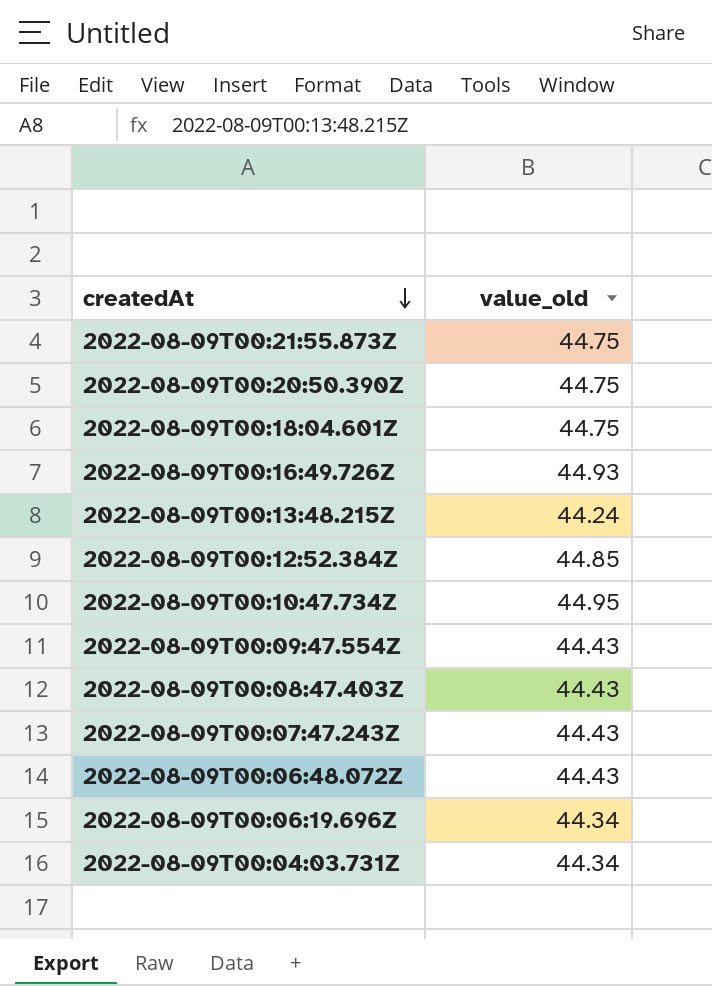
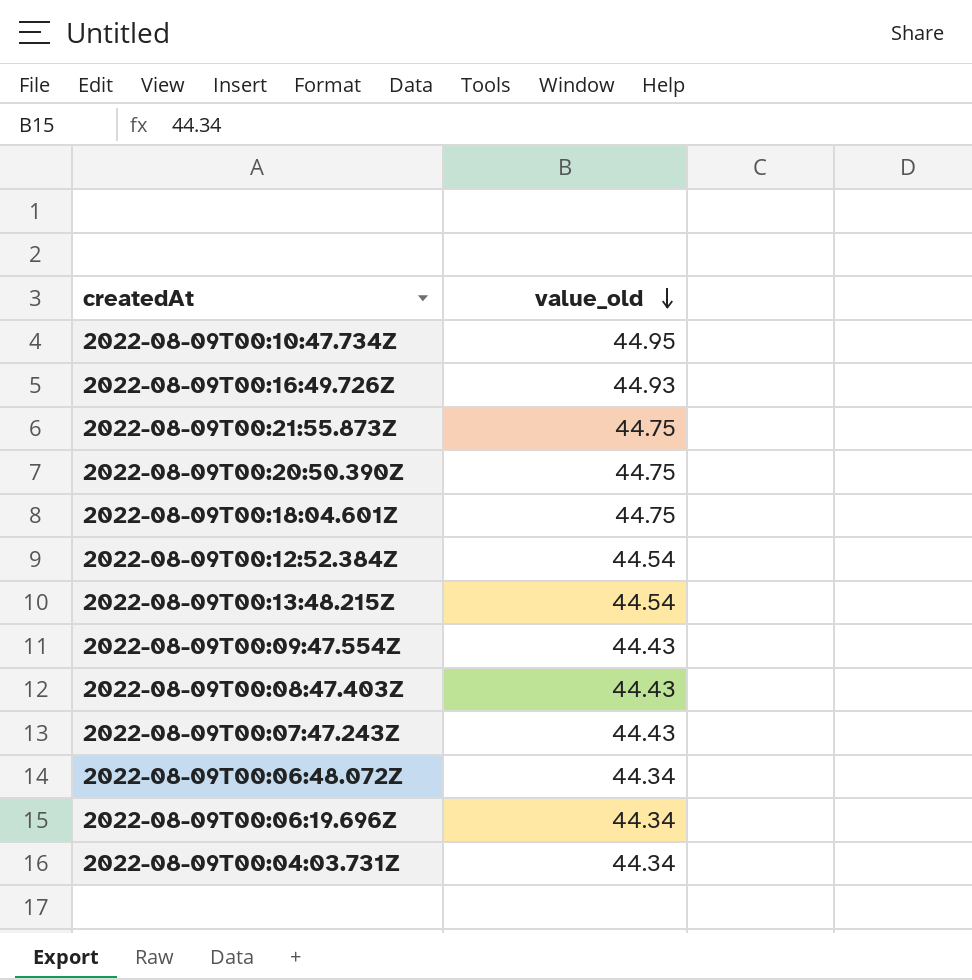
row order: createdAt descending -> value_old descending
2022-08-09T00:12:52.384Z | value_old: 44.85 -> 44.54
2022-08-09T00:13:48.215Z | value_old: 44.24 -> 44.54
2022-08-09T00:06:48.072Z | value_old: 44.43 -> 44.34

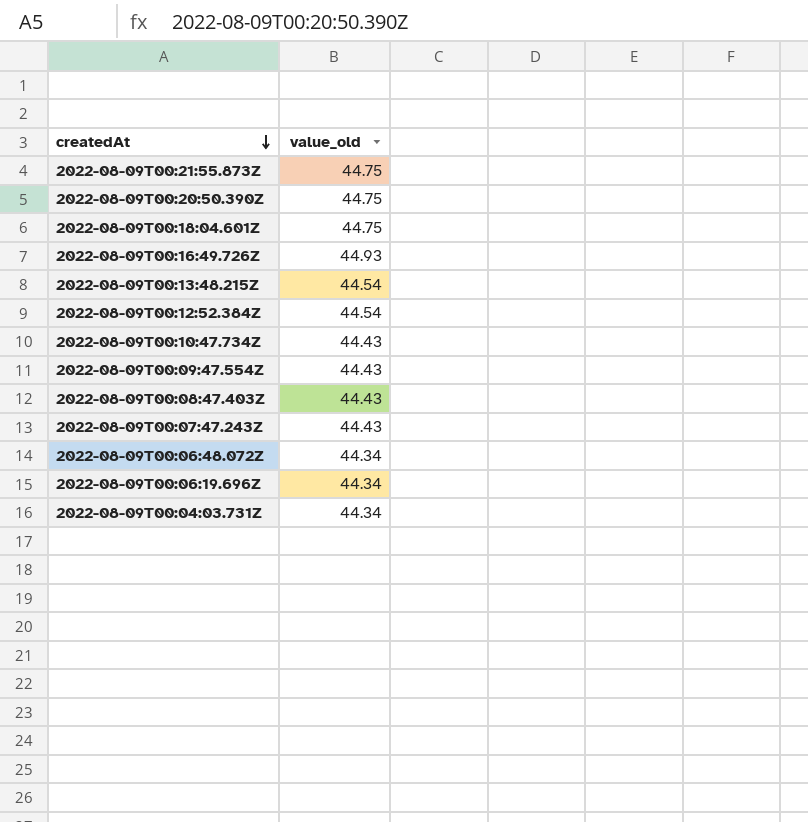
row order: value_old descending -> createdAt descending
2022-08-09T00:10:47.734Z | value_old: 44.95 -> 44.43

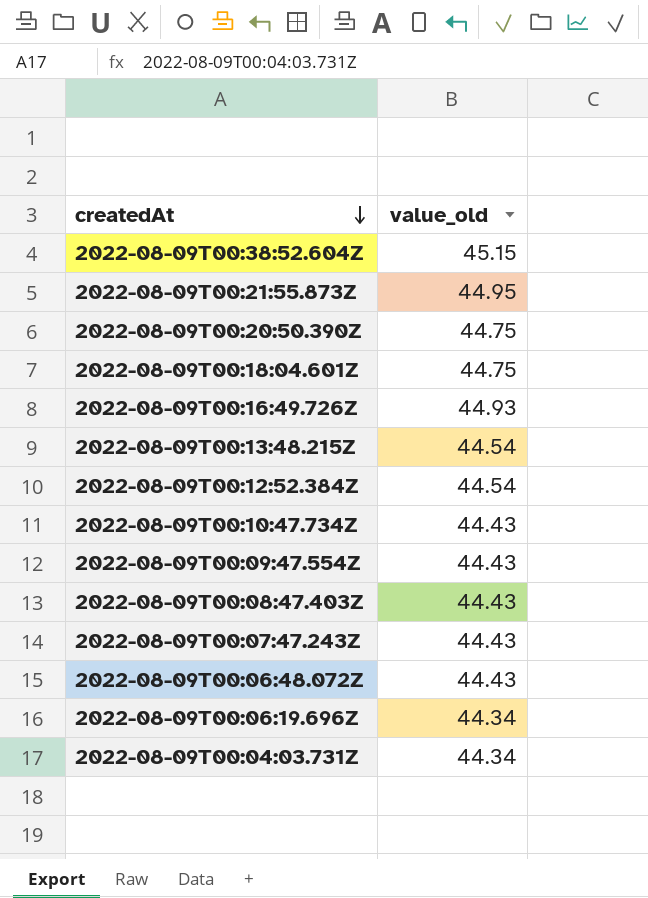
row 2022-08-09T00:38:52.604Z: none -> 45.15
2022-08-09T00:21:55.873Z | value_old: 44.75 -> 44.95
2022-08-09T00:06:48.072Z | value_old: 44.34 -> 44.43

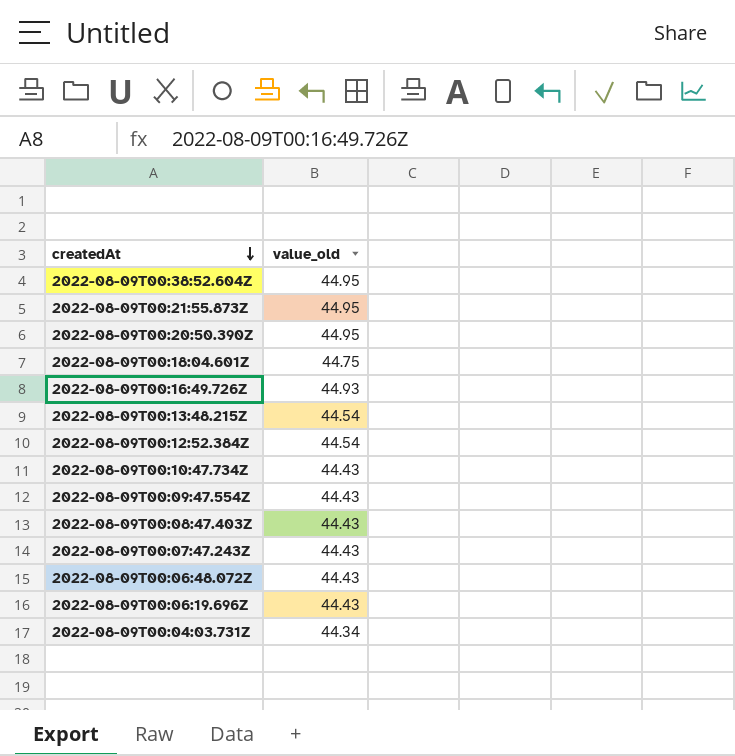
2022-08-09T00:38:52.604Z | value_old: 45.15 -> 44.95
2022-08-09T00:20:50.390Z | value_old: 44.75 -> 44.95
2022-08-09T00:06:19.696Z | value_old: 44.34 -> 44.43

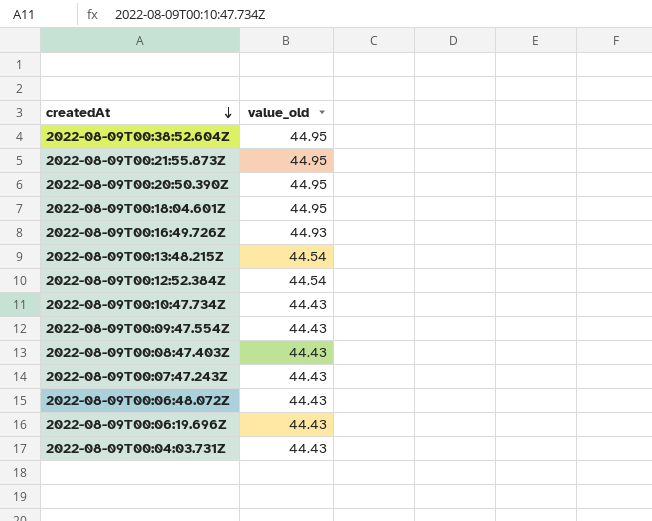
2022-08-09T00:18:04.601Z | value_old: 44.75 -> 44.95
2022-08-09T00:04:03.731Z | value_old: 44.34 -> 44.43

